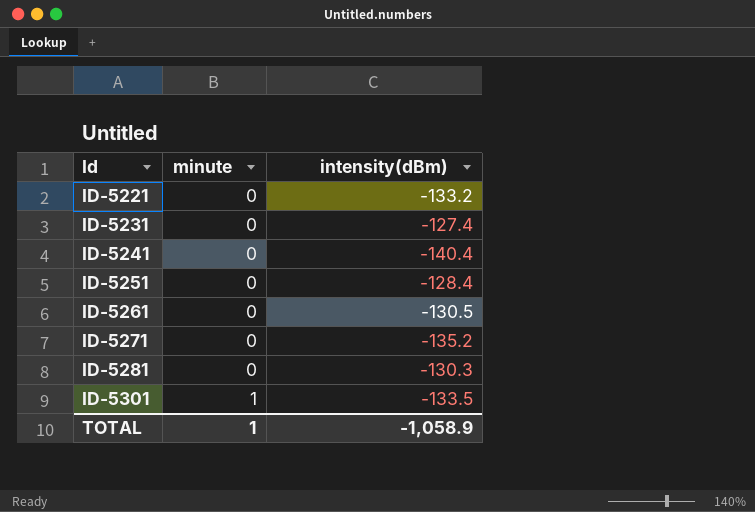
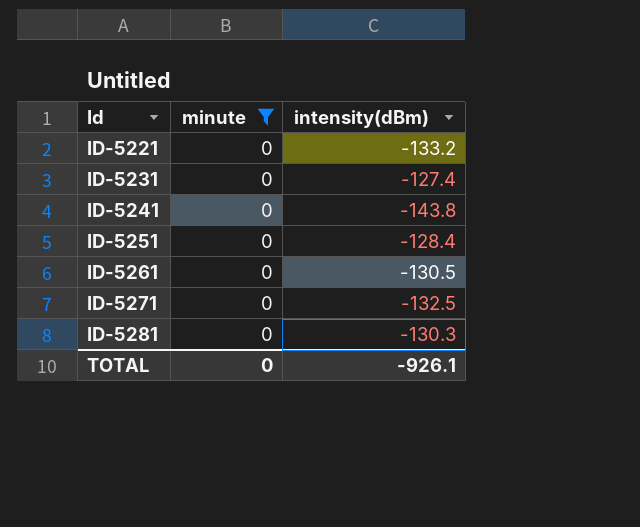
filter: none -> minute = 0
ID-5241 | intensity(dBm): -140.4 -> -143.8
ID-5271 | intensity(dBm): -135.2 -> -132.5
TOTAL | minute: 1 -> 0
TOTAL | intensity(dBm): -1,058.9 -> -926.1

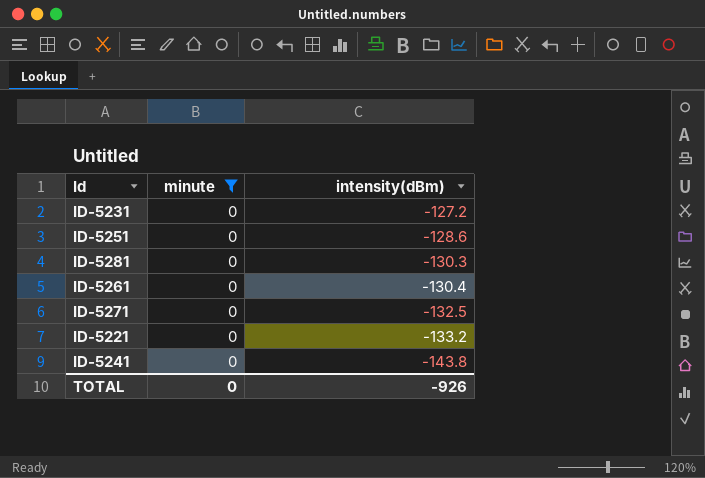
row order: Id ascending -> intensity(dBm) descending
ID-5231 | intensity(dBm): -127.4 -> -127.2
ID-5251 | intensity(dBm): -128.4 -> -128.6
ID-5261 | intensity(dBm): -130.5 -> -130.4
TOTAL | intensity(dBm): -926.1 -> -926

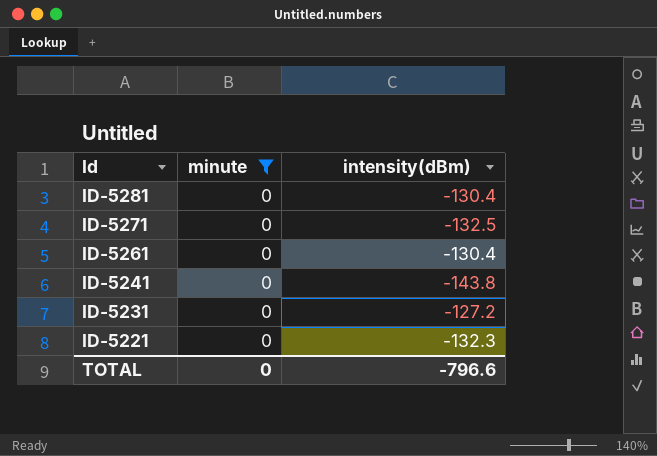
row order: intensity(dBm) descending -> Id descending
row ID-5251: 0 | -128.6 -> none
ID-5281 | intensity(dBm): -130.3 -> -130.4
ID-5221 | intensity(dBm): -133.2 -> -132.3
TOTAL | intensity(dBm): -926 -> -796.6

